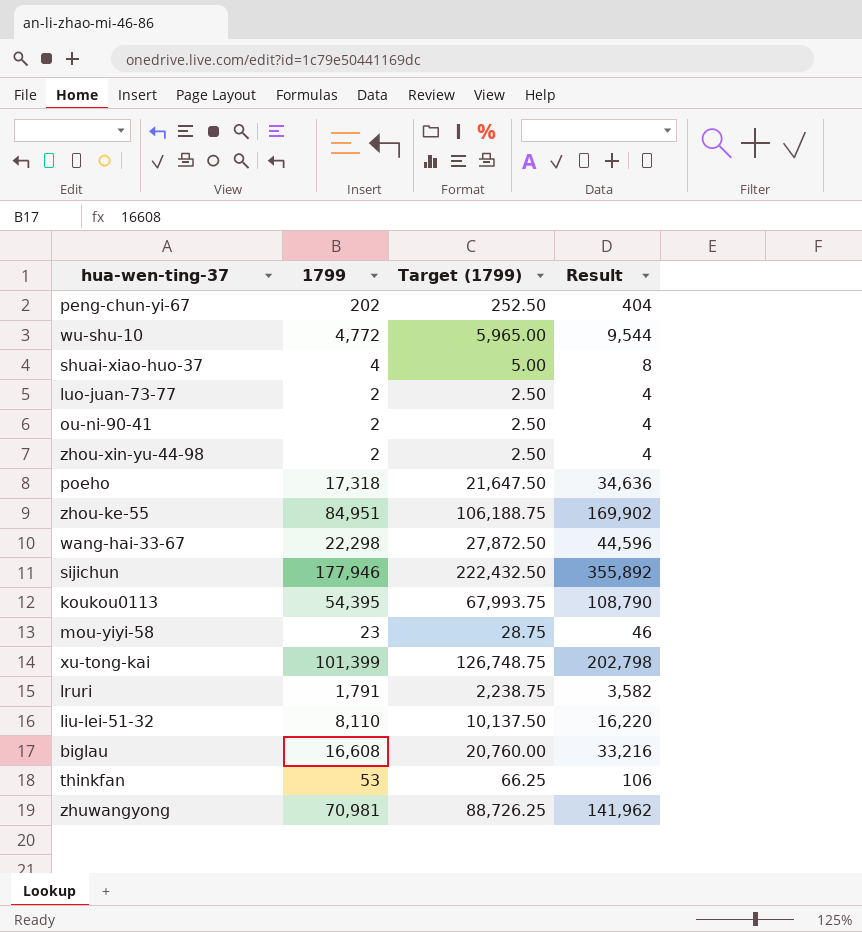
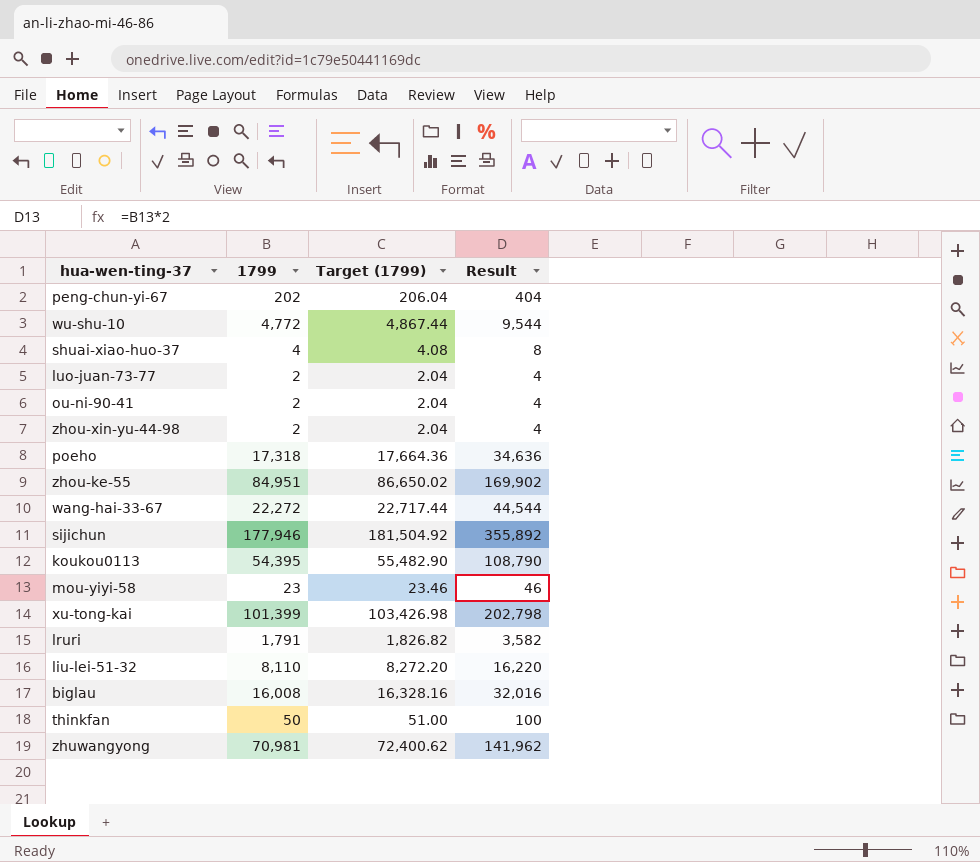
column Target (1799) | formula: [1799] * 1.25 -> [1799] * 1.02
wang-hai-33-67 | 1799: 22,298 -> 22,272
wang-hai-33-67 | Result: 44,596 -> 44,544
biglau | 1799: 16,608 -> 16,008
biglau | Result: 33,216 -> 32,016
thinkfan | 1799: 53 -> 50
thinkfan | Result: 106 -> 100

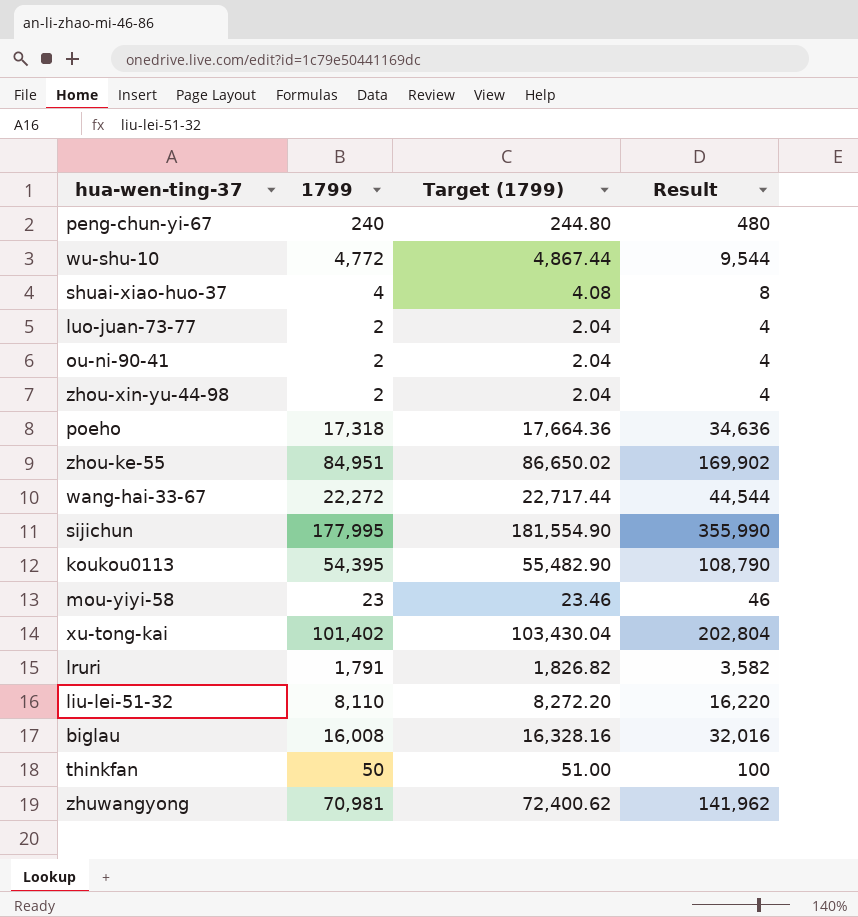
peng-chun-yi-67 | 1799: 202 -> 240
peng-chun-yi-67 | Target (1799): 206.04 -> 244.80
peng-chun-yi-67 | Result: 404 -> 480
sijichun | 1799: 177,946 -> 177,995
sijichun | Target (1799): 181,504.92 -> 181,554.90
sijichun | Result: 355,892 -> 355,990
xu-tong-kai | 1799: 101,399 -> 101,402
xu-tong-kai | Target (1799): 103,426.98 -> 103,430.04
xu-tong-kai | Result: 202,798 -> 202,804

